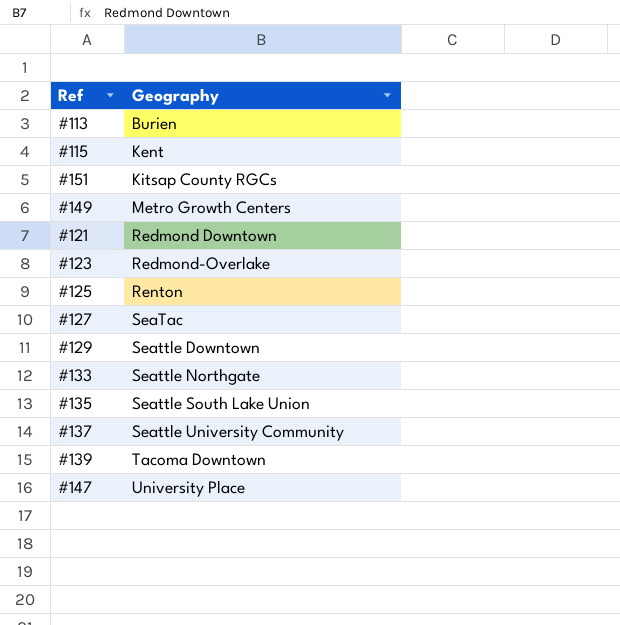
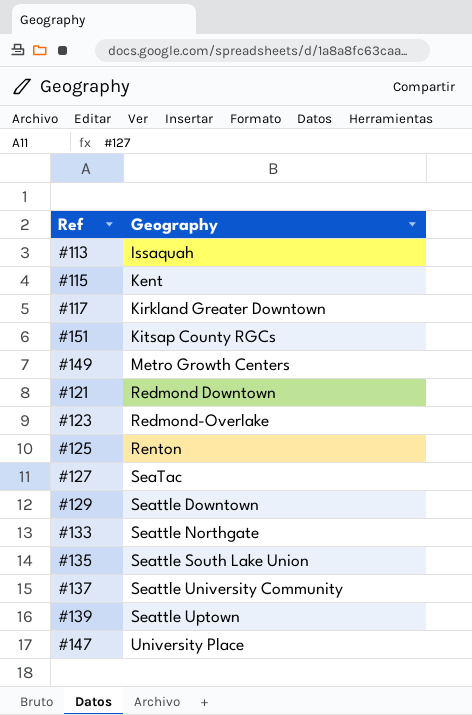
#113 | Geography: Burien -> Issaquah
row #117: none -> Kirkland Greater Downtown
#139 | Geography: Tacoma Downtown -> Seattle Uptown

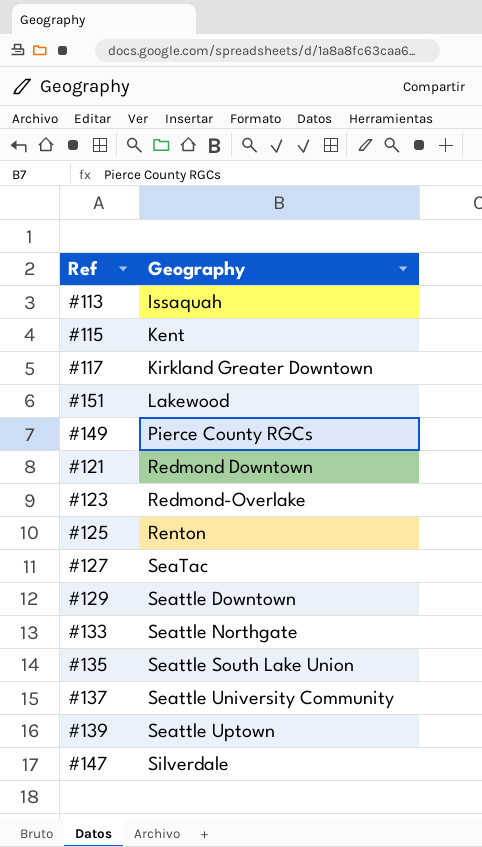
#151 | Geography: Kitsap County RGCs -> Lakewood
#149 | Geography: Metro Growth Centers -> Pierce County RGCs
#147 | Geography: University Place -> Silverdale

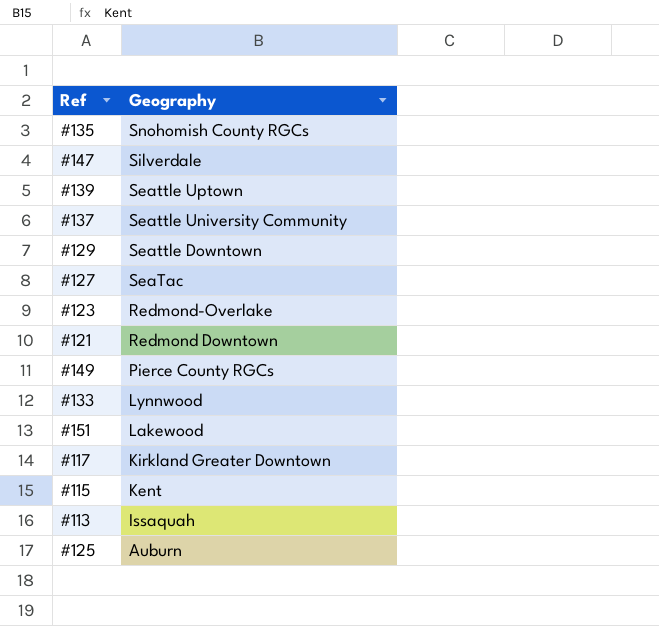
row order: Geography ascending -> Geography descending
#135 | Geography: Seattle South Lake Union -> Snohomish County RGCs
#133 | Geography: Seattle Northgate -> Lynnwood
#125 | Geography: Renton -> Auburn

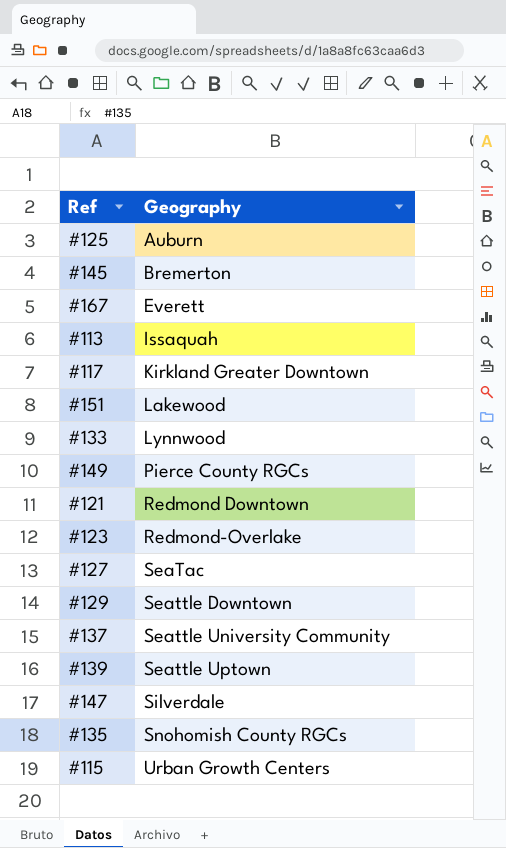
row order: Geography descending -> Geography ascending
row #145: none -> Bremerton
row #167: none -> Everett
#115 | Geography: Kent -> Urban Growth Centers

